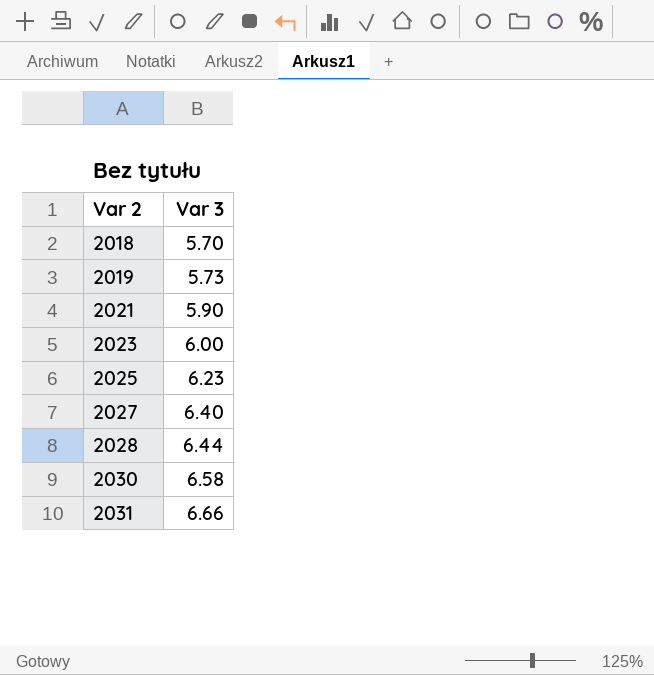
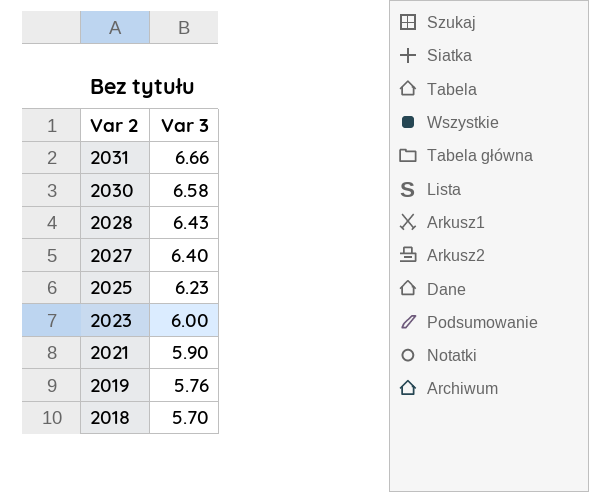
row order: Var 2 ascending -> Var 2 descending
2028 | Var 3: 6.44 -> 6.43
2019 | Var 3: 5.73 -> 5.76

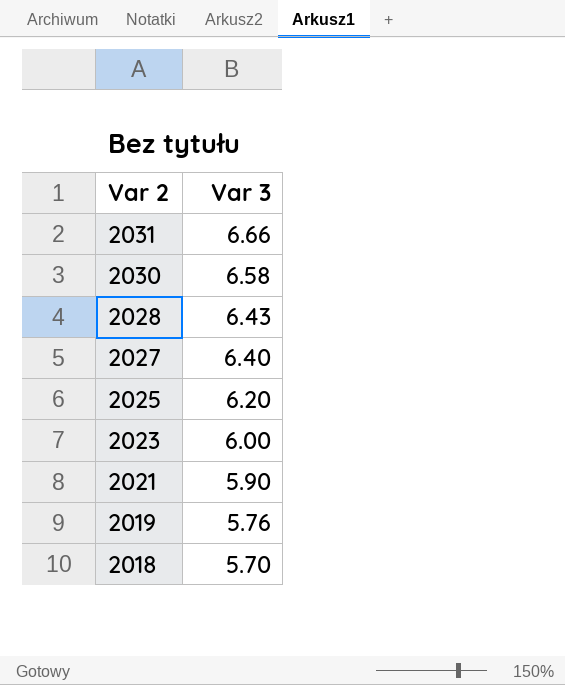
2025 | Var 3: 6.23 -> 6.20

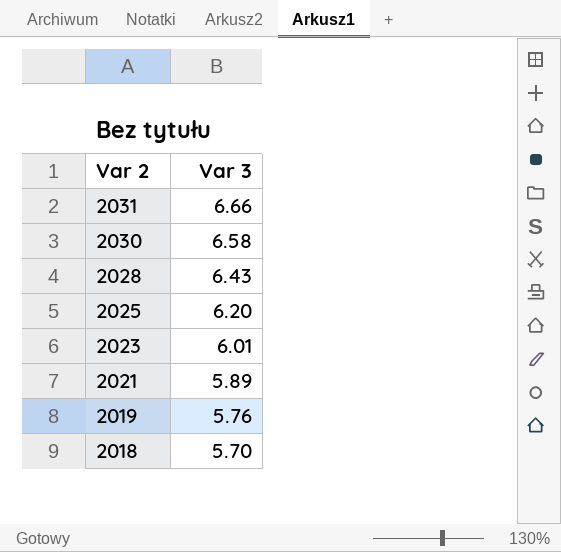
row 2027: 6.40 -> none
2023 | Var 3: 6.00 -> 6.01
2021 | Var 3: 5.90 -> 5.89

